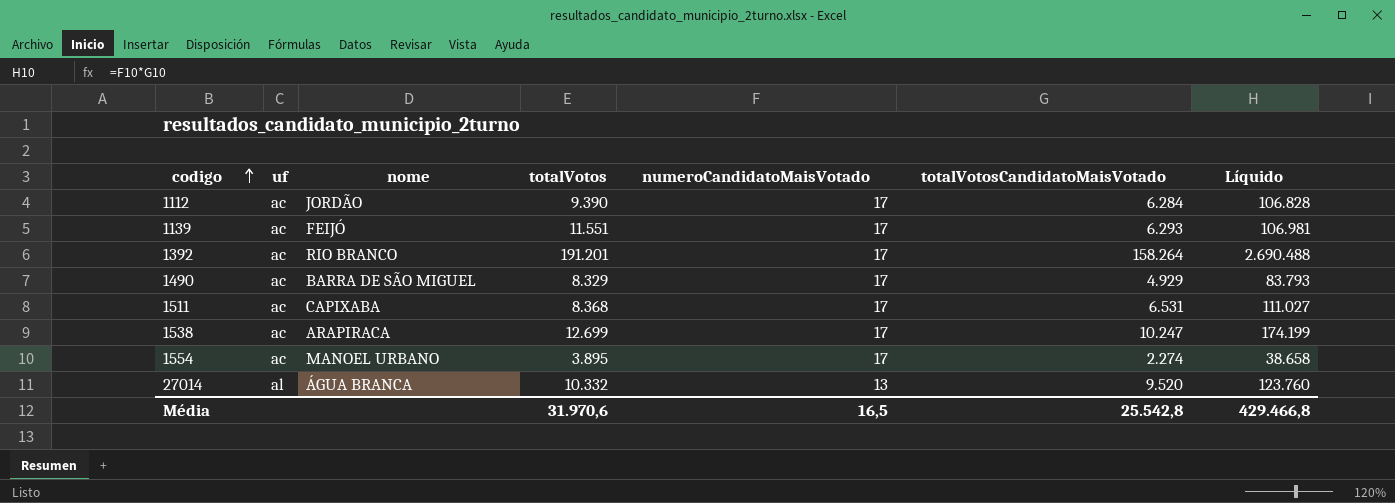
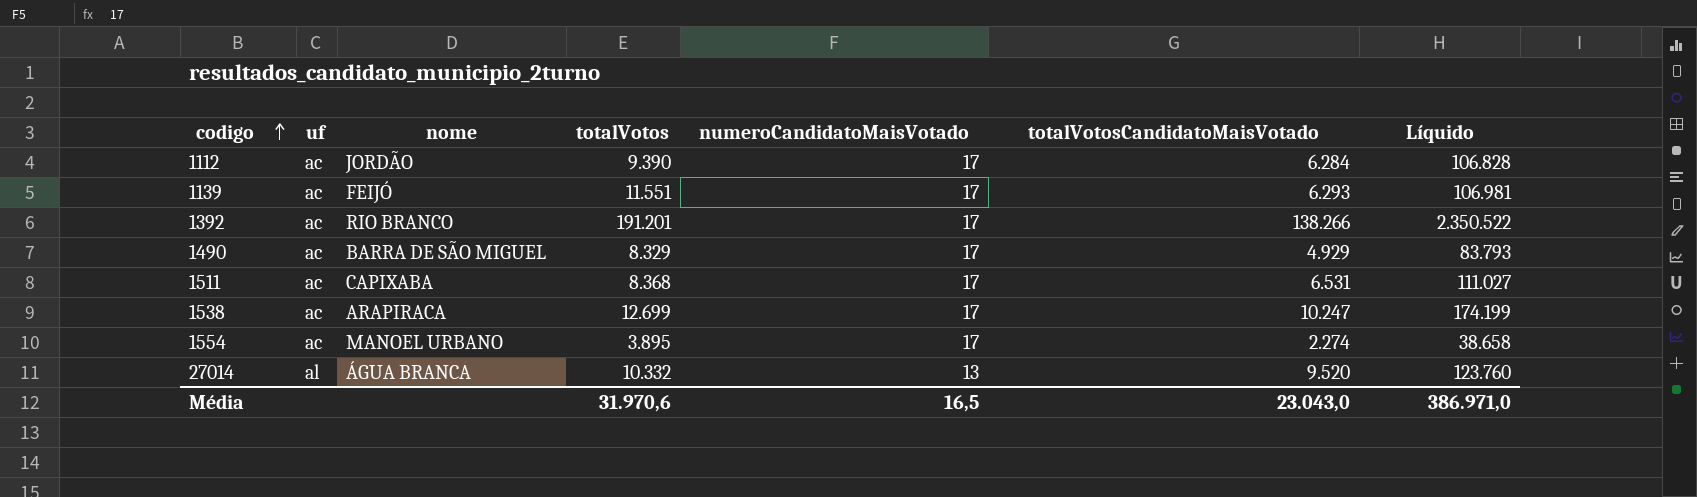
1392 | totalVotosCandidatoMaisVotado: 158.264 -> 138.266
1392 | Líquido: 2.690.488 -> 2.350.522
Média | totalVotosCandidatoMaisVotado: 25.542,8 -> 23.043,0
Média | Líquido: 429.466,8 -> 386.971,0

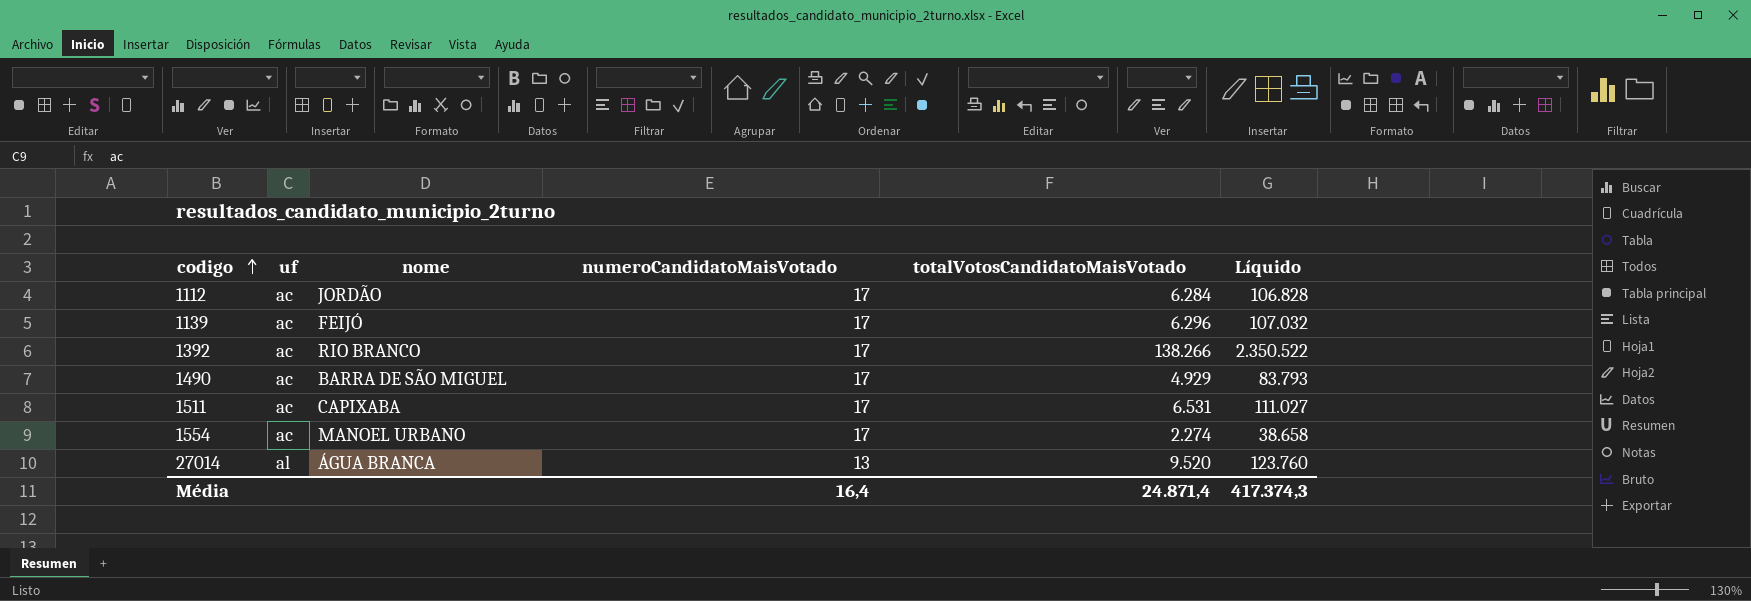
column totalVotos | position: 4 -> none
row 1538: ac | ARAPIRACA | 12.699 | 17 | 10.247 | 174.199 -> none
1139 | totalVotosCandidatoMaisVotado: 6.293 -> 6.296
1139 | Líquido: 106.981 -> 107.032
Média | numeroCandidatoMaisVotado: 16,5 -> 16,4
Média | totalVotosCandidatoMaisVotado: 23.043,0 -> 24.871,4
Média | Líquido: 386.971,0 -> 417.374,3

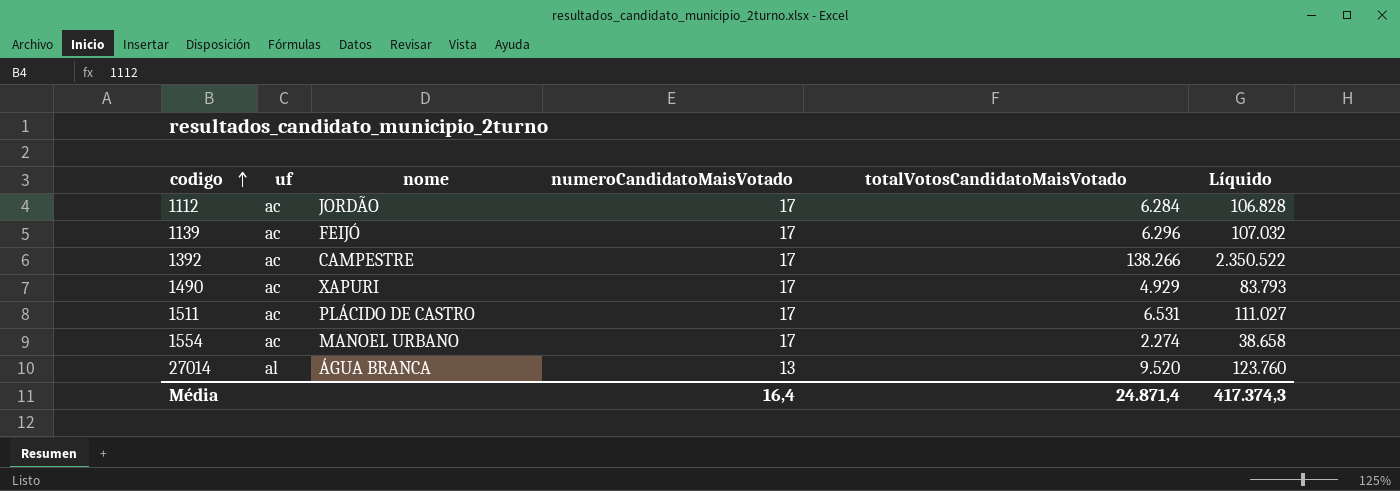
1392 | nome: RIO BRANCO -> CAMPESTRE
1490 | nome: BARRA DE SÃO MIGUEL -> XAPURI
1511 | nome: CAPIXABA -> PLÁCIDO DE CASTRO

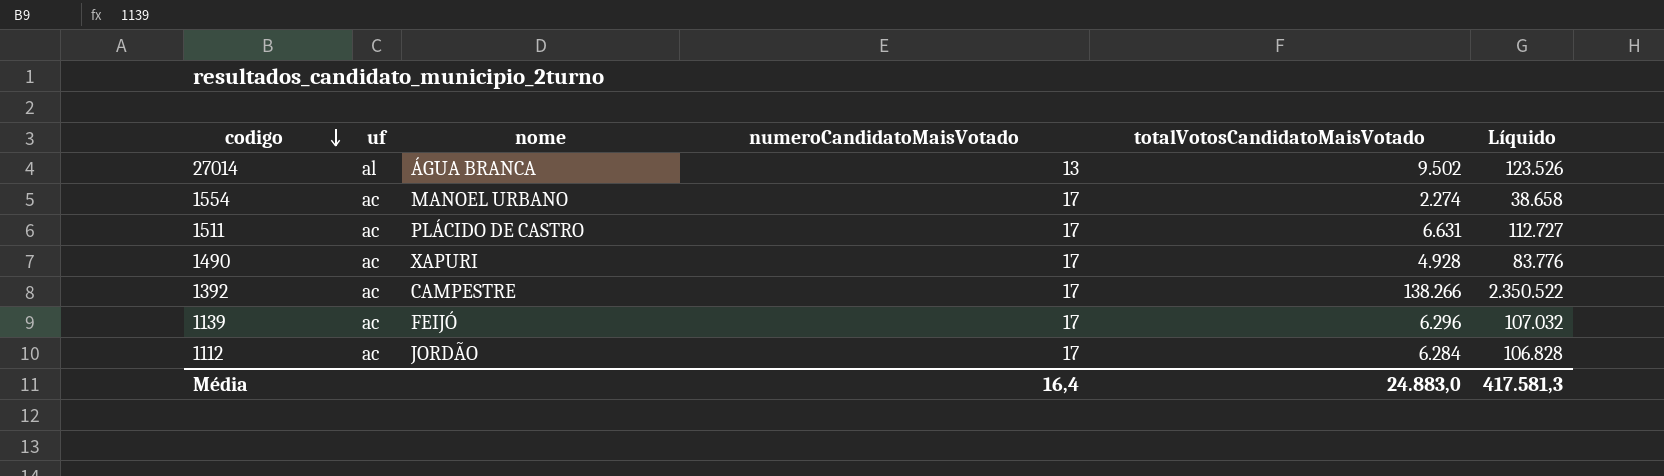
row order: codigo ascending -> codigo descending
27014 | totalVotosCandidatoMaisVotado: 9.520 -> 9.502
27014 | Líquido: 123.760 -> 123.526
1511 | totalVotosCandidatoMaisVotado: 6.531 -> 6.631
1511 | Líquido: 111.027 -> 112.727
1490 | totalVotosCandidatoMaisVotado: 4.929 -> 4.928
1490 | Líquido: 83.793 -> 83.776
Média | totalVotosCandidatoMaisVotado: 24.871,4 -> 24.883,0
Média | Líquido: 417.374,3 -> 417.581,3

